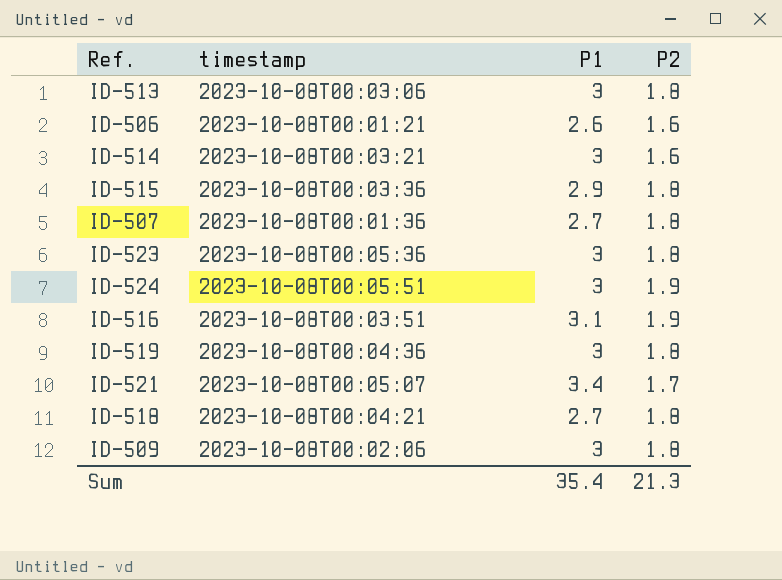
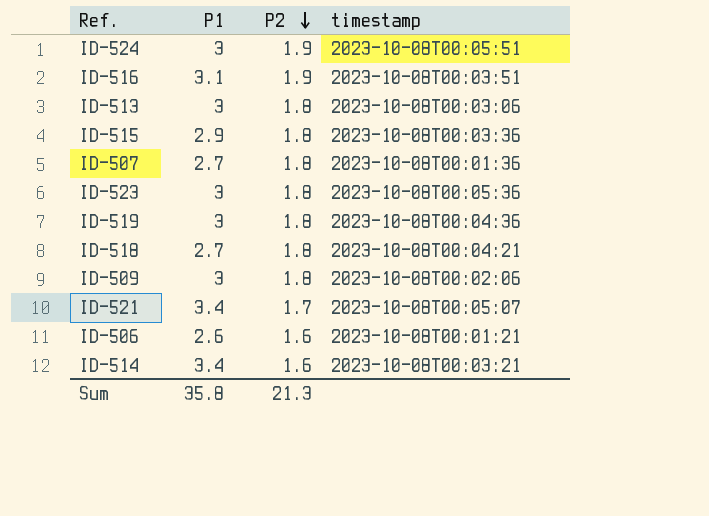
row order: none -> P2 descending
column timestamp | position: 2 -> 4
ID-514 | P1: 3 -> 3.4
Sum | P1: 35.4 -> 35.8

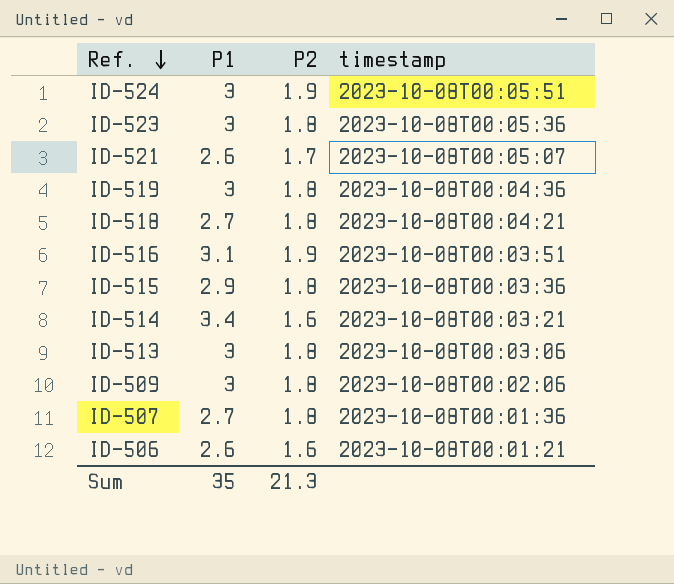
row order: P2 descending -> Ref. descending
ID-521 | P1: 3.4 -> 2.6
Sum | P1: 35.8 -> 35

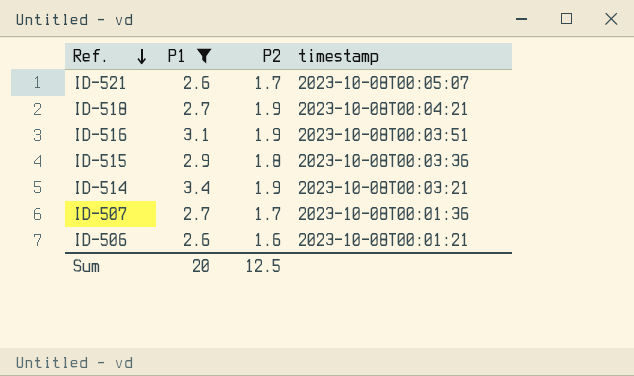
filter: none -> P1 != 3
ID-518 | P2: 1.8 -> 1.9
ID-514 | P2: 1.6 -> 1.9
ID-507 | P2: 1.8 -> 1.7
Sum | P1: 35 -> 20
Sum | P2: 21.3 -> 12.5

